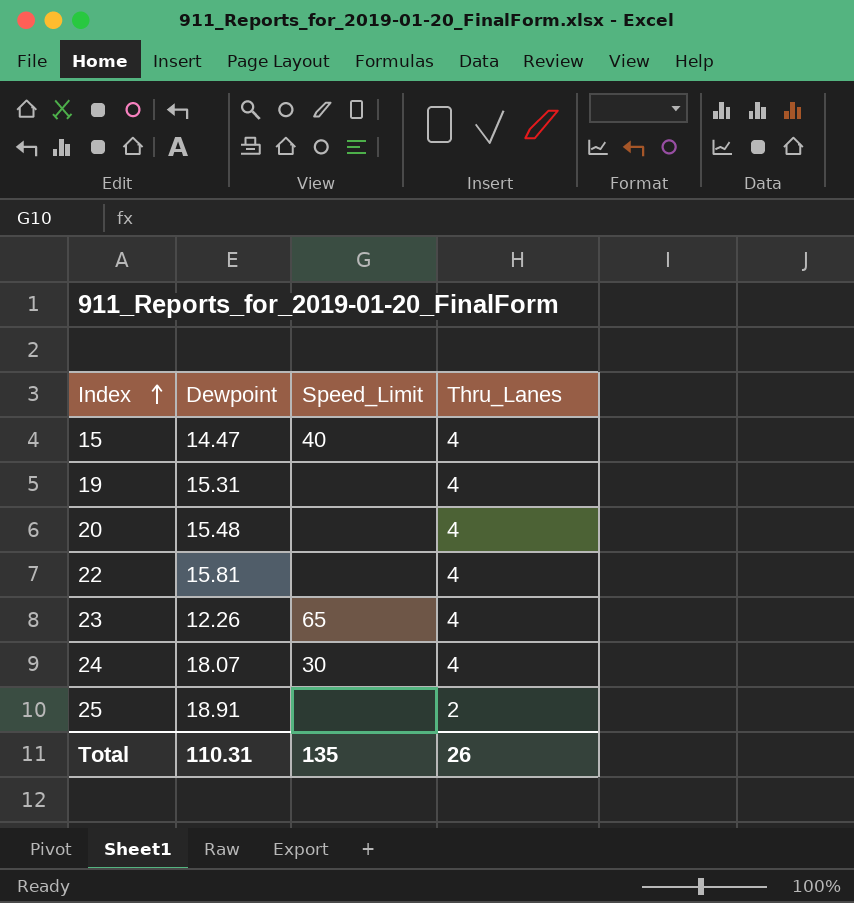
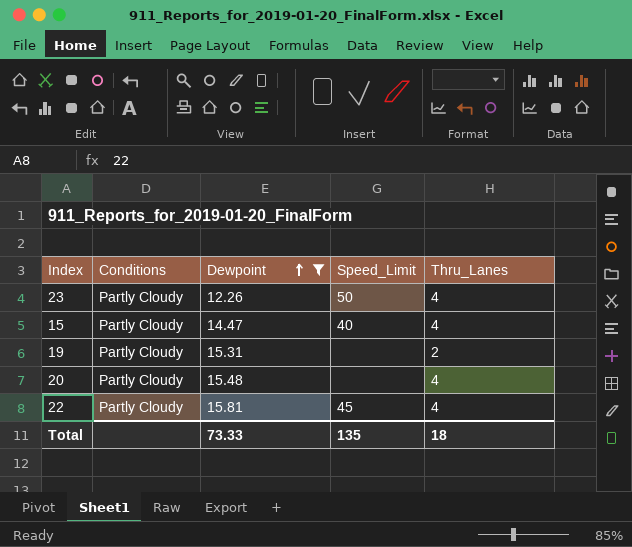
filter: none -> Dewpoint <= 15.81
row order: Index ascending -> Dewpoint ascending
column Conditions | position: none -> 2
23 | Speed_Limit: 65 -> 50
19 | Thru_Lanes: 4 -> 2
22 | Speed_Limit: none -> 45
Total | Dewpoint: 110.31 -> 73.33
Total | Thru_Lanes: 26 -> 18

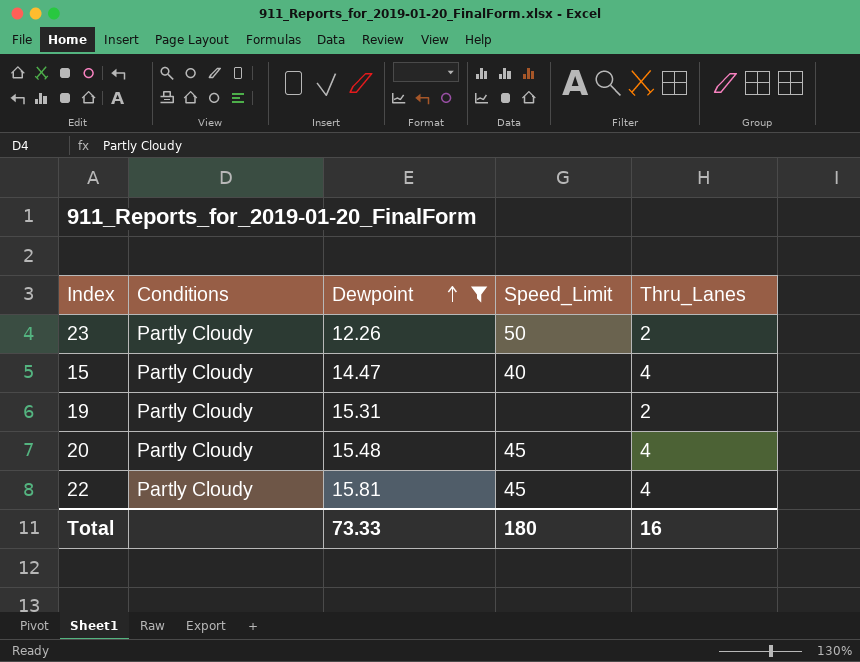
23 | Thru_Lanes: 4 -> 2
20 | Speed_Limit: none -> 45
Total | Speed_Limit: 135 -> 180
Total | Thru_Lanes: 18 -> 16

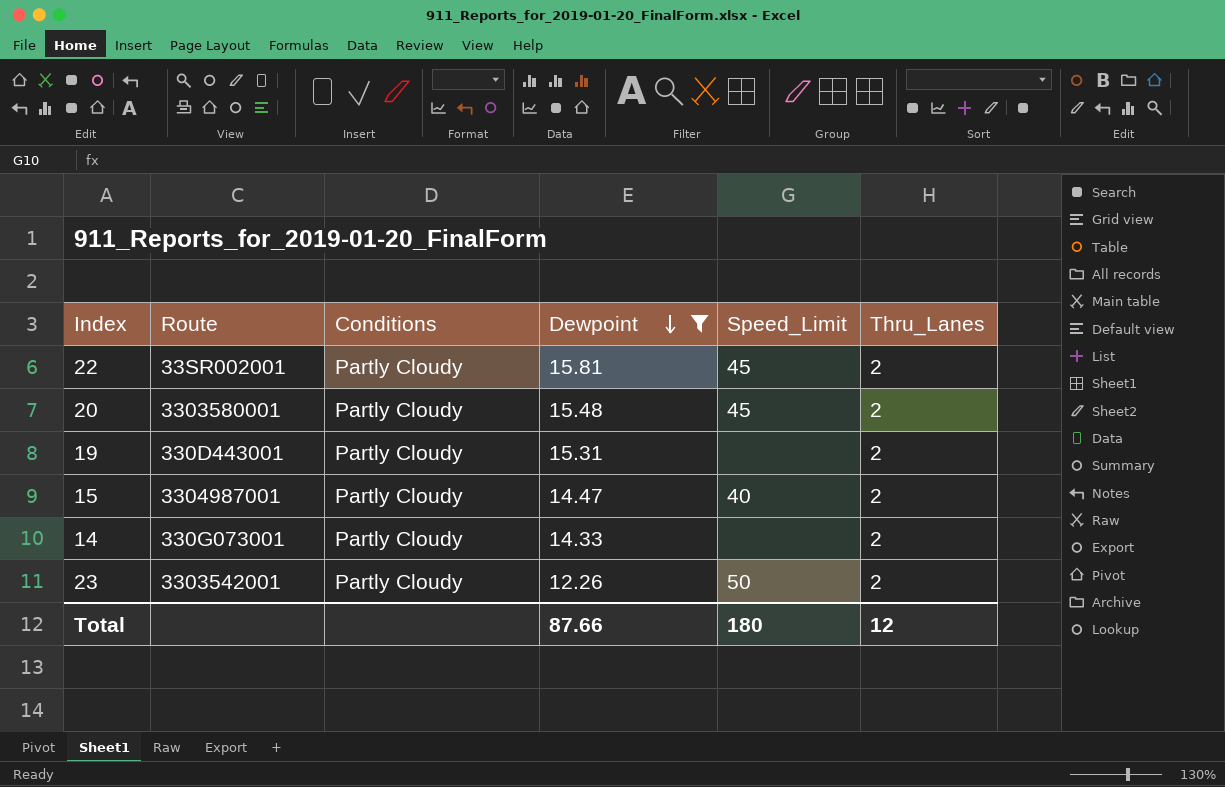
row order: Dewpoint ascending -> Dewpoint descending
column Route | position: none -> 2
22 | Thru_Lanes: 4 -> 2
20 | Thru_Lanes: 4 -> 2
15 | Thru_Lanes: 4 -> 2
row 14: none -> 330G073001 | Partly Cloudy | 14.33 | none | 2
Total | Dewpoint: 73.33 -> 87.66
Total | Thru_Lanes: 16 -> 12

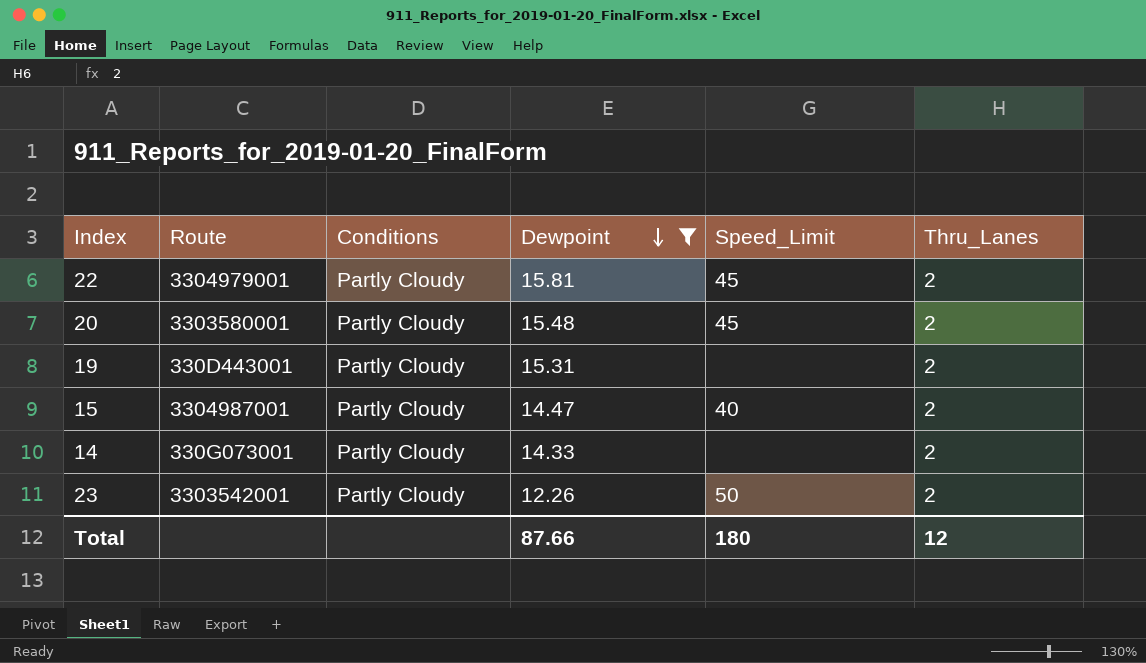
22 | Route: 33SR002001 -> 3304979001

